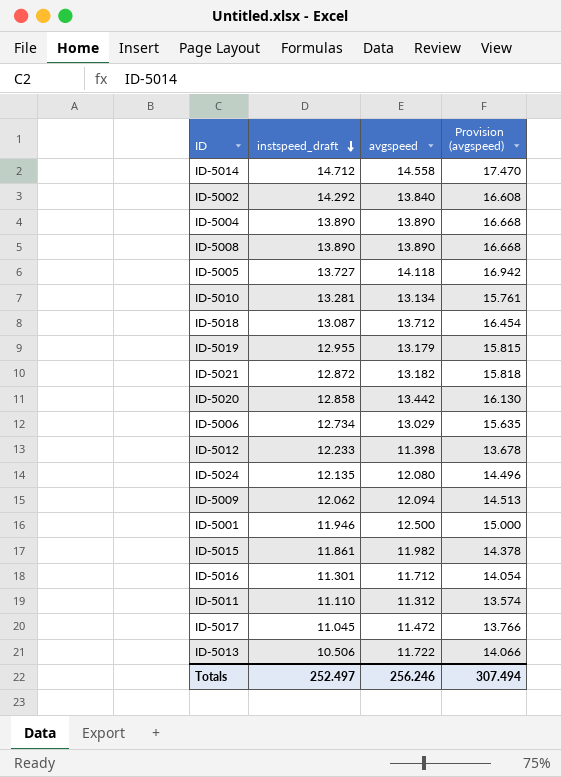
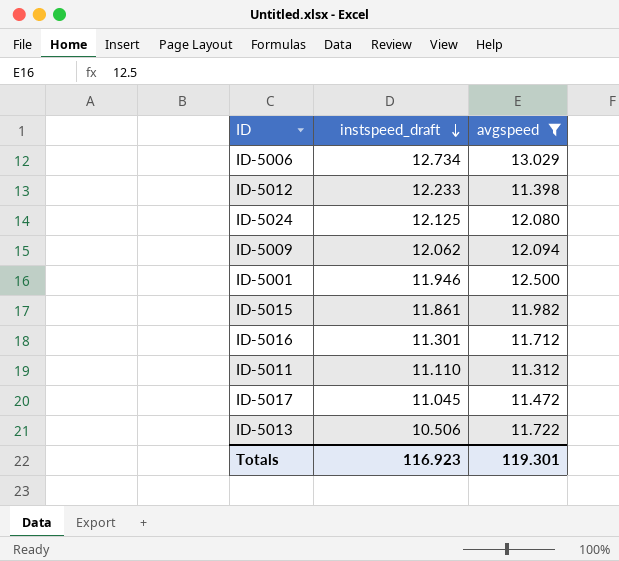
filter: none -> avgspeed <= 13.029
column Provision (avgspeed) | formula: [avgspeed] * 1.2 -> none
ID-5024 | instspeed_draft: 12.135 -> 12.125
Totals | instspeed_draft: 252.497 -> 116.923
Totals | avgspeed: 256.246 -> 119.301

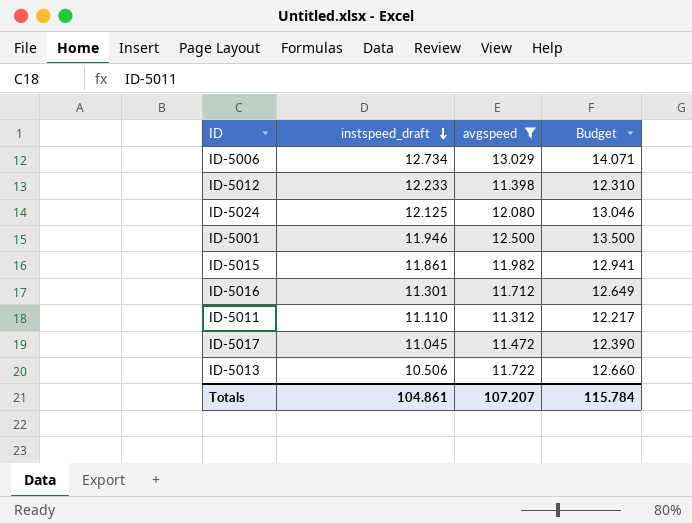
column Budget | formula: none -> [avgspeed] * 1.08
row ID-5009: 12.062 | 12.094 -> none
Totals | instspeed_draft: 116.923 -> 104.861
Totals | avgspeed: 119.301 -> 107.207

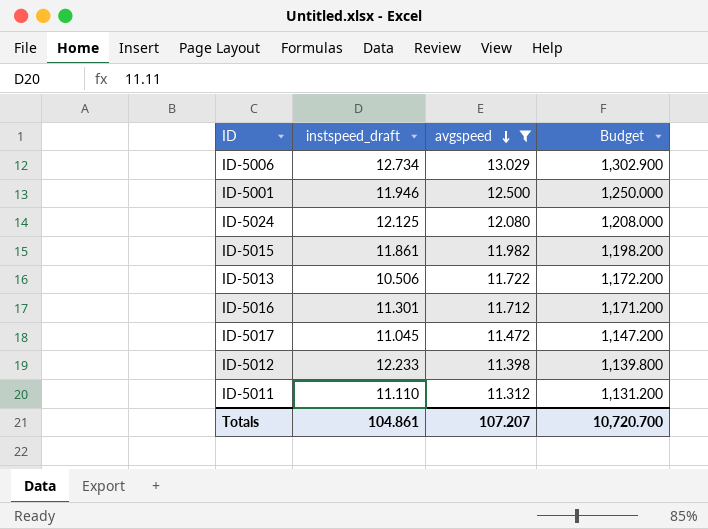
row order: instspeed_draft descending -> avgspeed descending
column Budget | formula: [avgspeed] * 1.08 -> [avgspeed] * 100
Totals | Budget: 115.784 -> 10,720.700

